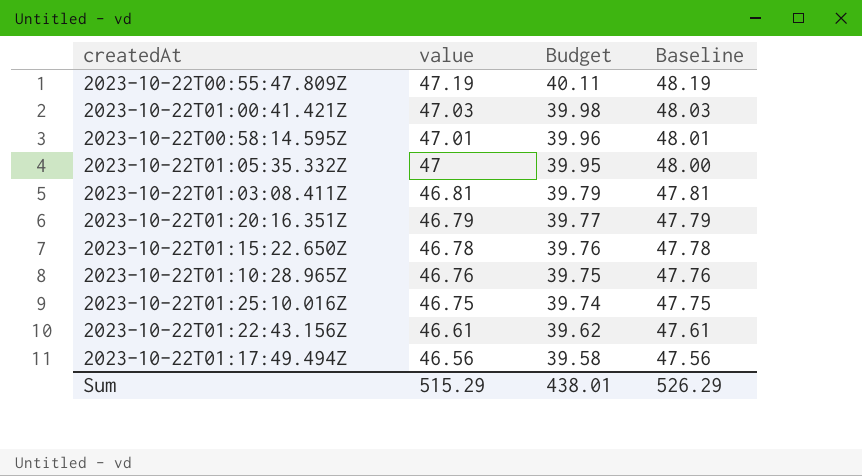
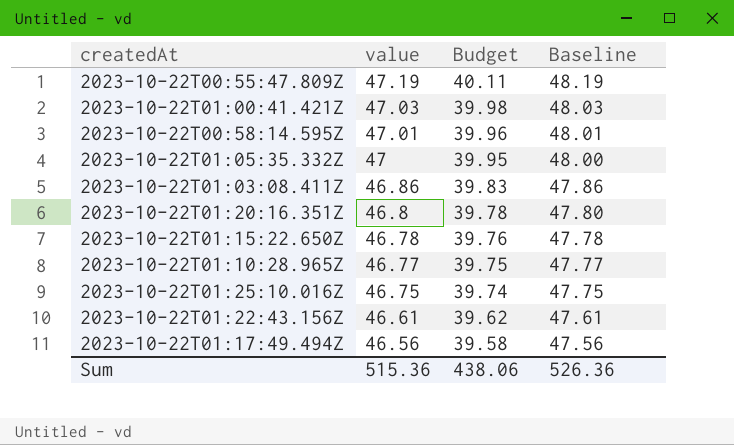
2023-10-22T01:03:08.411Z | value: 46.81 -> 46.86
2023-10-22T01:03:08.411Z | Budget: 39.79 -> 39.83
2023-10-22T01:03:08.411Z | Baseline: 47.81 -> 47.86
2023-10-22T01:20:16.351Z | value: 46.79 -> 46.8
2023-10-22T01:20:16.351Z | Budget: 39.77 -> 39.78
2023-10-22T01:20:16.351Z | Baseline: 47.79 -> 47.80
2023-10-22T01:10:28.965Z | value: 46.76 -> 46.77
2023-10-22T01:10:28.965Z | Baseline: 47.76 -> 47.77
Sum | value: 515.29 -> 515.36
Sum | Budget: 438.01 -> 438.06
Sum | Baseline: 526.29 -> 526.36

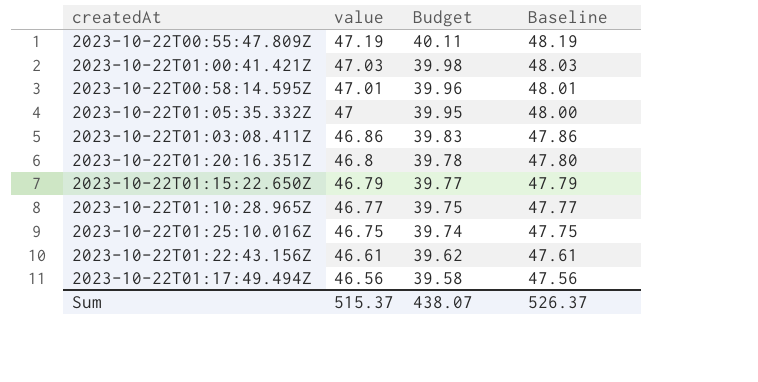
2023-10-22T01:15:22.650Z | value: 46.78 -> 46.79
2023-10-22T01:15:22.650Z | Budget: 39.76 -> 39.77
2023-10-22T01:15:22.650Z | Baseline: 47.78 -> 47.79
Sum | value: 515.36 -> 515.37
Sum | Budget: 438.06 -> 438.07
Sum | Baseline: 526.36 -> 526.37

